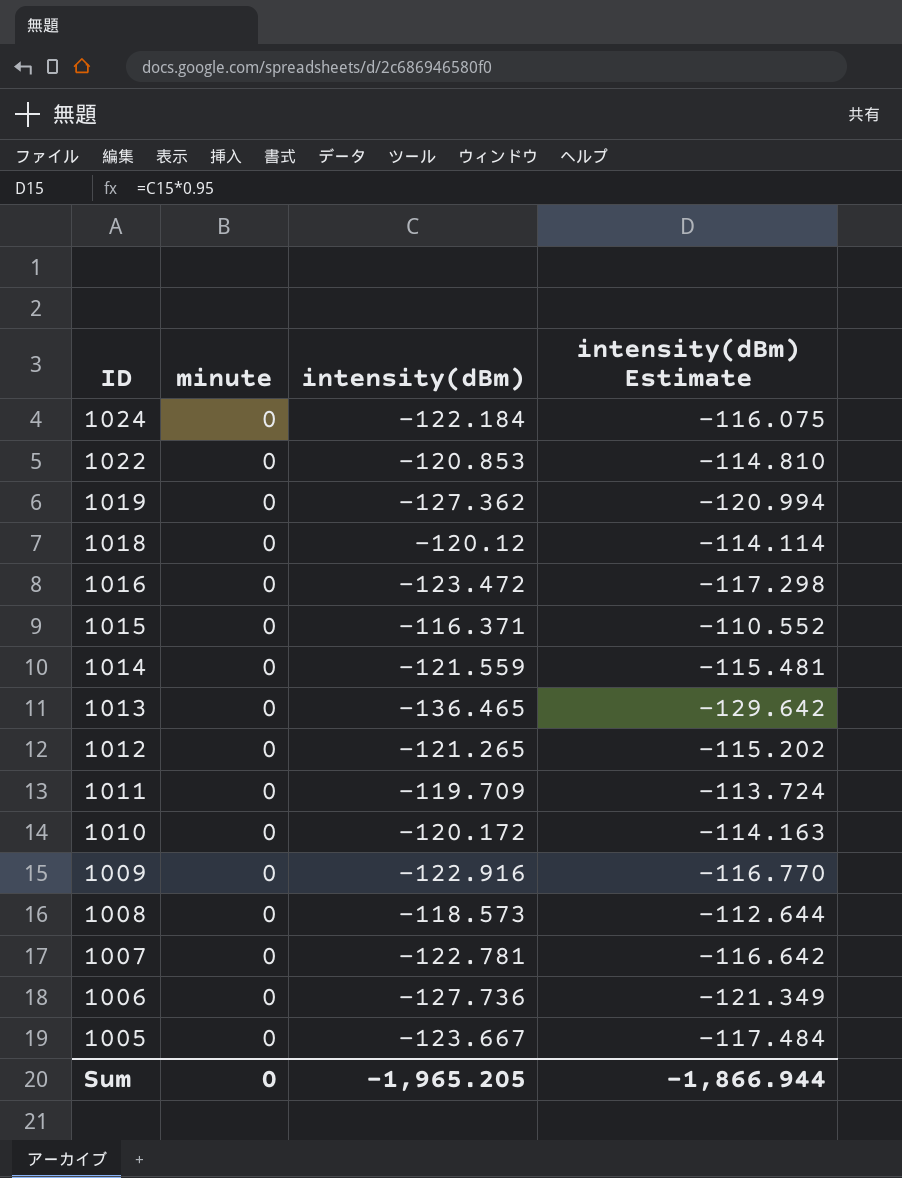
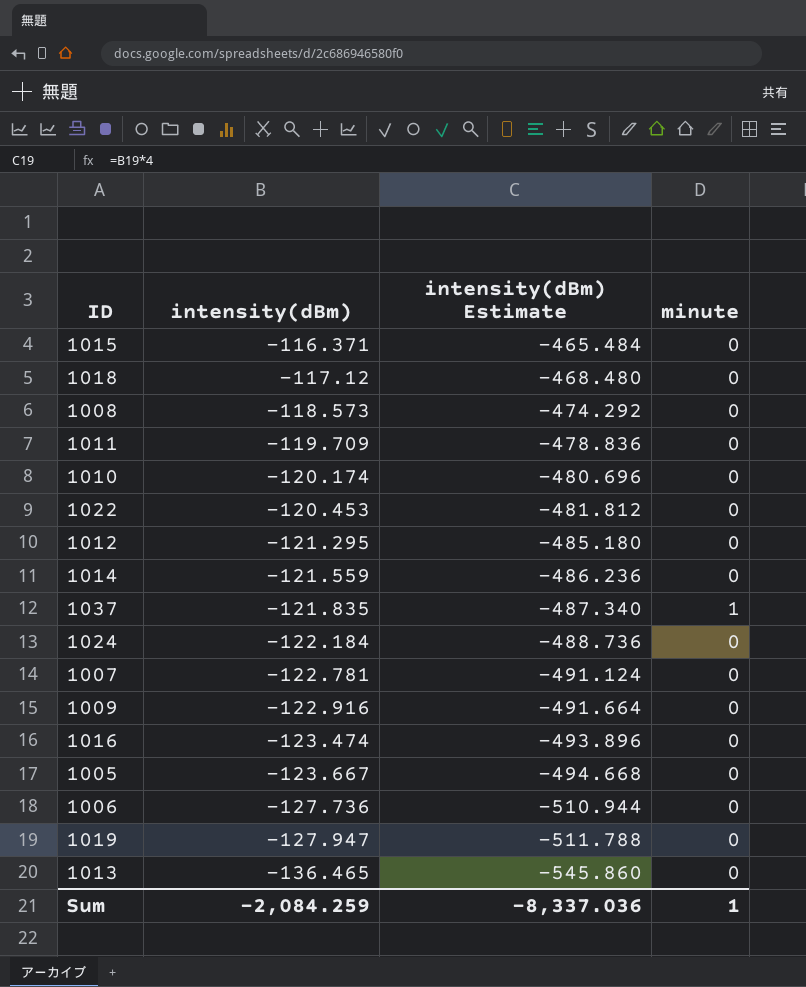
row order: ID descending -> intensity(dBm) descending
column intensity(dBm) Estimate | formula: [intensity(dBm)] * 0.95 -> [intensity(dBm)] * 4
column minute | position: 2 -> 4
1018 | intensity(dBm): -120.12 -> -117.12
1010 | intensity(dBm): -120.172 -> -120.174
1022 | intensity(dBm): -120.853 -> -120.453
1012 | intensity(dBm): -121.265 -> -121.295
row 1037: none -> -121.835 | -487.340 | 1
1016 | intensity(dBm): -123.472 -> -123.474
1019 | intensity(dBm): -127.362 -> -127.947
Sum | intensity(dBm): -1,965.205 -> -2,084.259
Sum | intensity(dBm) Estimate: -1,866.944 -> -8,337.036
Sum | minute: 0 -> 1

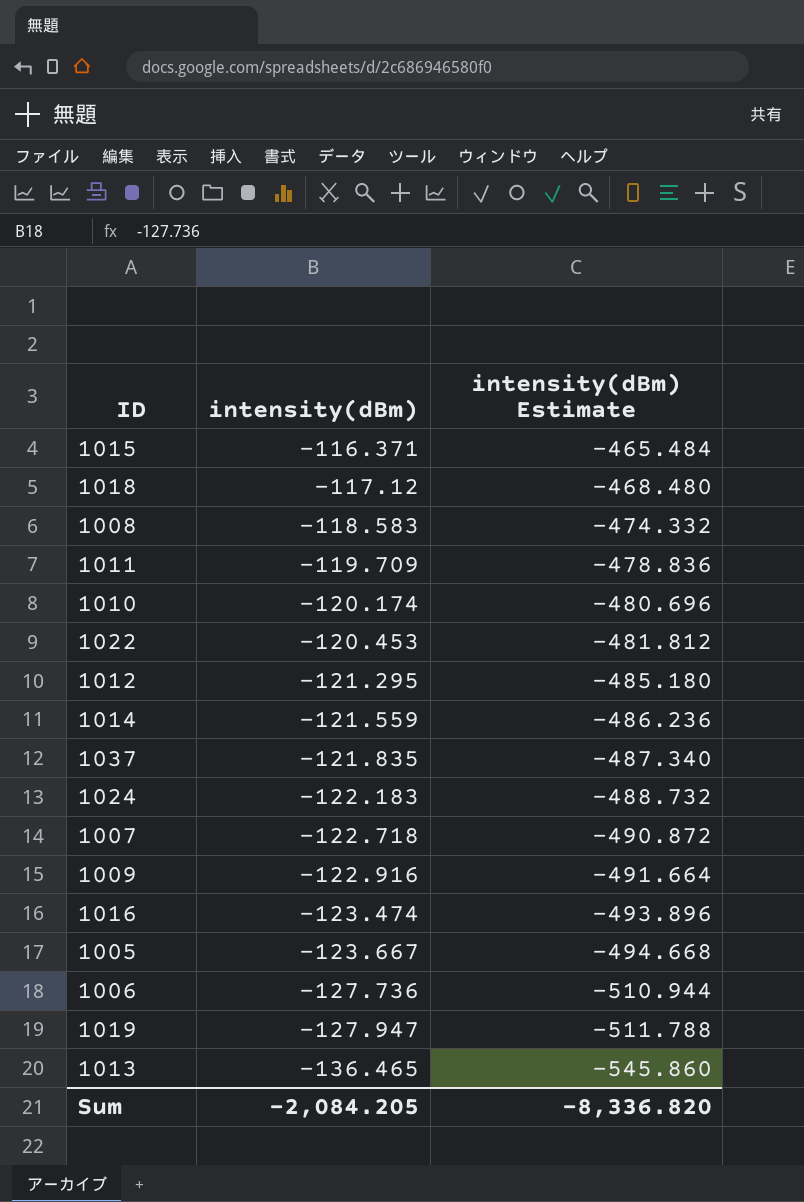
column minute | position: 4 -> none
1008 | intensity(dBm): -118.573 -> -118.583
1008 | intensity(dBm) Estimate: -474.292 -> -474.332
1024 | intensity(dBm): -122.184 -> -122.183
1024 | intensity(dBm) Estimate: -488.736 -> -488.732
1007 | intensity(dBm): -122.781 -> -122.718
1007 | intensity(dBm) Estimate: -491.124 -> -490.872
Sum | intensity(dBm): -2,084.259 -> -2,084.205
Sum | intensity(dBm) Estimate: -8,337.036 -> -8,336.820

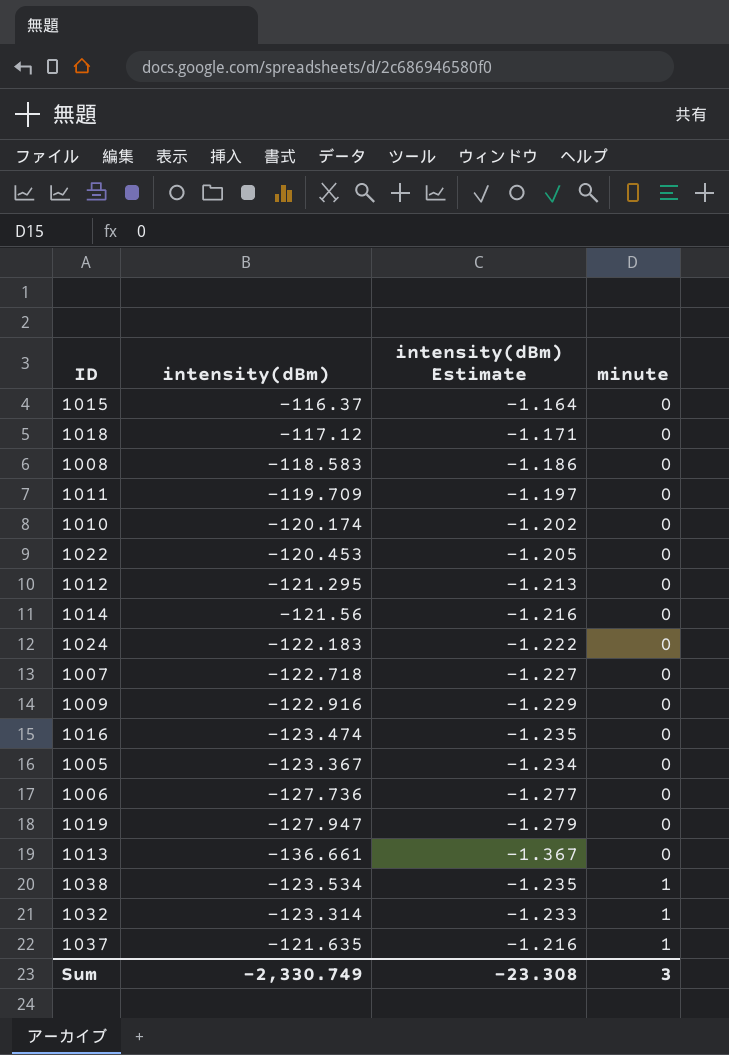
row order: intensity(dBm) descending -> minute ascending
column intensity(dBm) Estimate | formula: [intensity(dBm)] * 4 -> [intensity(dBm)] * 0.01
column minute | position: none -> 4
1015 | intensity(dBm): -116.371 -> -116.37
1014 | intensity(dBm): -121.559 -> -121.56
1005 | intensity(dBm): -123.667 -> -123.367
1013 | intensity(dBm): -136.465 -> -136.661
row 1038: none -> -123.534 | -1.235 | 1
row 1032: none -> -123.314 | -1.233 | 1
1037 | intensity(dBm): -121.835 -> -121.635
Sum | intensity(dBm): -2,084.205 -> -2,330.749
Sum | intensity(dBm) Estimate: -8,336.820 -> -23.308

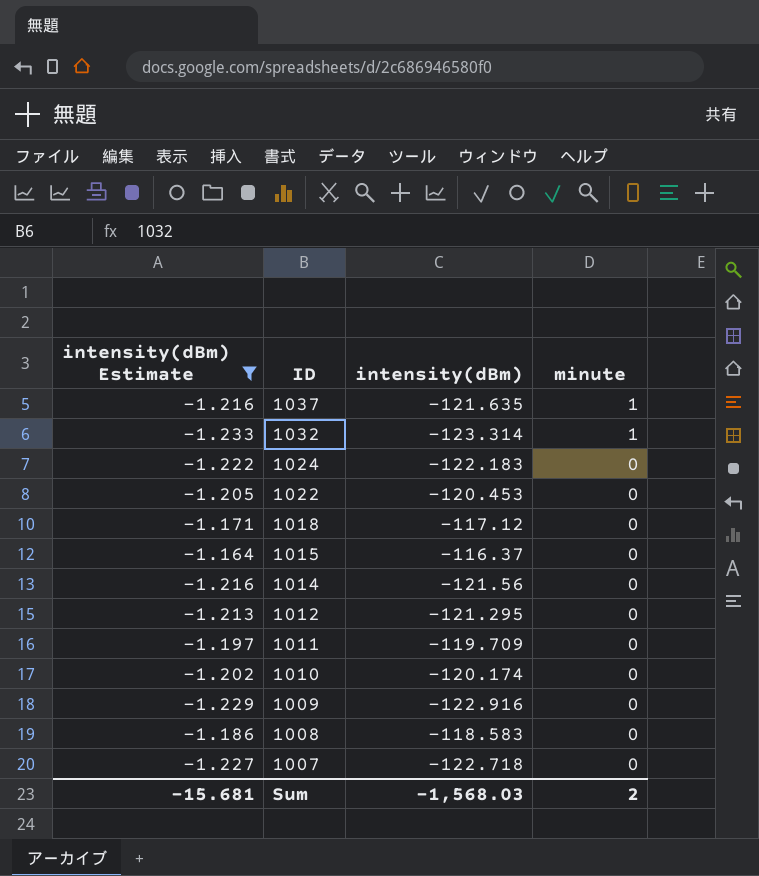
filter: none -> intensity(dBm) Estimate >= -1.233
row order: minute ascending -> ID descending
column intensity(dBm) Estimate | position: 3 -> 1
Sum | intensity(dBm) Estimate: -23.308 -> -15.681
Sum | intensity(dBm): -2,330.749 -> -1,568.03
Sum | minute: 3 -> 2

